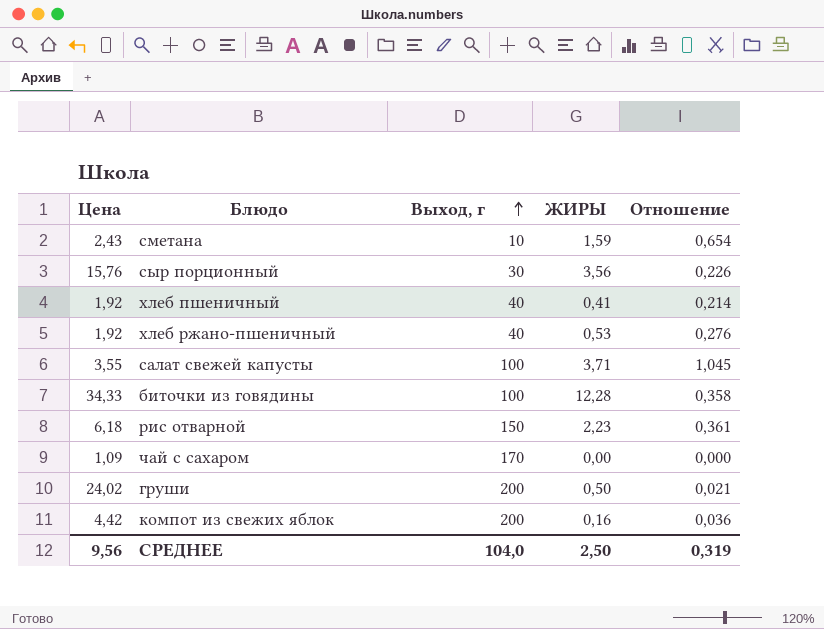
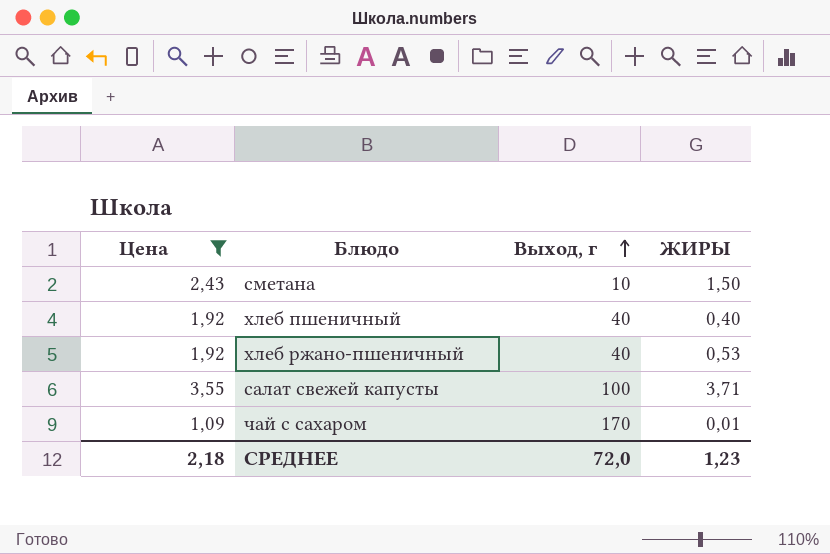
filter: none -> Цена <= 3,55
column Отношение | formula: [ЖИРЫ] / [Цена] -> none
сметана | ЖИРЫ: 1,59 -> 1,50
хлеб пшеничный | ЖИРЫ: 0,41 -> 0,40
чай с сахаром | ЖИРЫ: 0,00 -> 0,01
СРЕДНЕЕ | Цена: 9,56 -> 2,18
СРЕДНЕЕ | Выход, г: 104,0 -> 72,0
СРЕДНЕЕ | ЖИРЫ: 2,50 -> 1,23

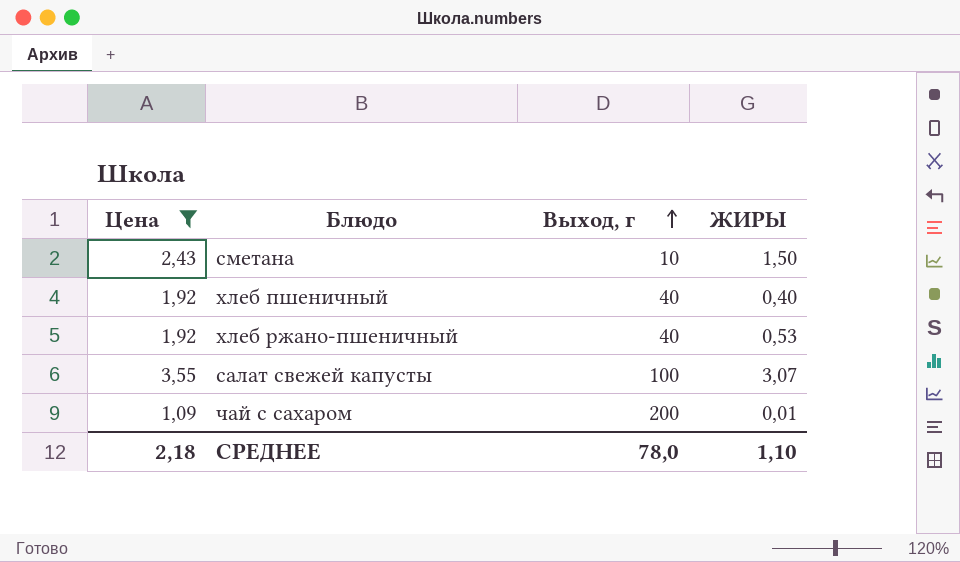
салат свежей капусты | ЖИРЫ: 3,71 -> 3,07
чай с сахаром | Выход, г: 170 -> 200
СРЕДНЕЕ | Выход, г: 72,0 -> 78,0
СРЕДНЕЕ | ЖИРЫ: 1,23 -> 1,10

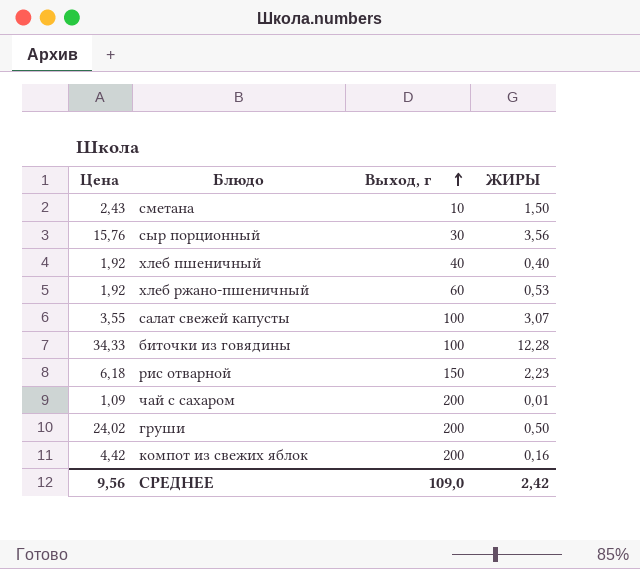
filter: Цена <= 3,55 -> none
хлеб ржано-пшеничный | Выход, г: 40 -> 60
СРЕДНЕЕ | Цена: 2,18 -> 9,56
СРЕДНЕЕ | Выход, г: 78,0 -> 109,0
СРЕДНЕЕ | ЖИРЫ: 1,10 -> 2,42

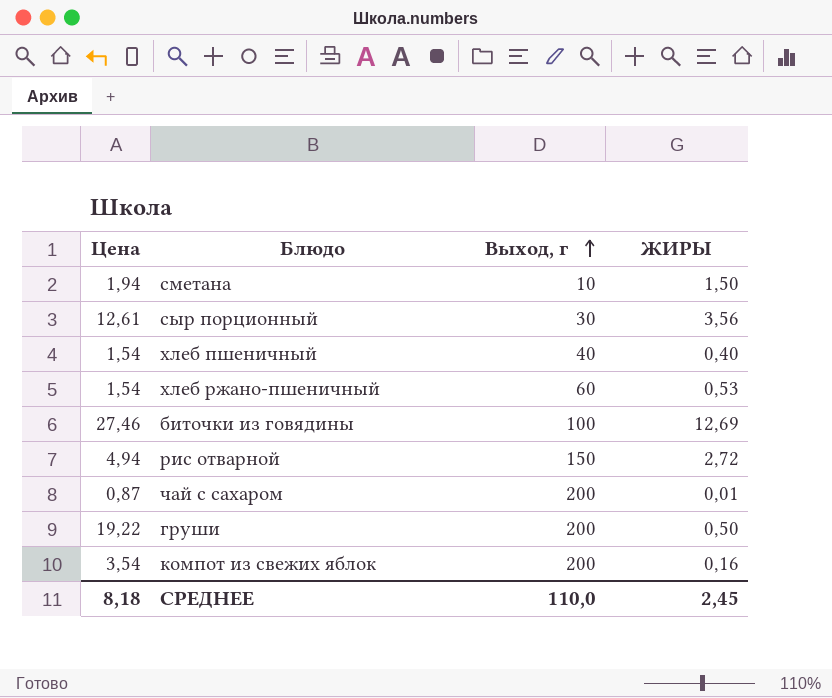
row салат свежей капусты: 3,55 | 100 | 3,07 -> none
сметана | Цена: 2,43 -> 1,94
сыр порционный | Цена: 15,76 -> 12,61
хлеб пшеничный | Цена: 1,92 -> 1,54
хлеб ржано-пшеничный | Цена: 1,92 -> 1,54
биточки из говядины | Цена: 34,33 -> 27,46
биточки из говядины | ЖИРЫ: 12,28 -> 12,69
рис отварной | Цена: 6,18 -> 4,94
рис отварной | ЖИРЫ: 2,23 -> 2,72
чай с сахаром | Цена: 1,09 -> 0,87
груши | Цена: 24,02 -> 19,22
компот из свежих яблок | Цена: 4,42 -> 3,54
СРЕДНЕЕ | Цена: 9,56 -> 8,18
СРЕДНЕЕ | Выход, г: 109,0 -> 110,0
СРЕДНЕЕ | ЖИРЫ: 2,42 -> 2,45

